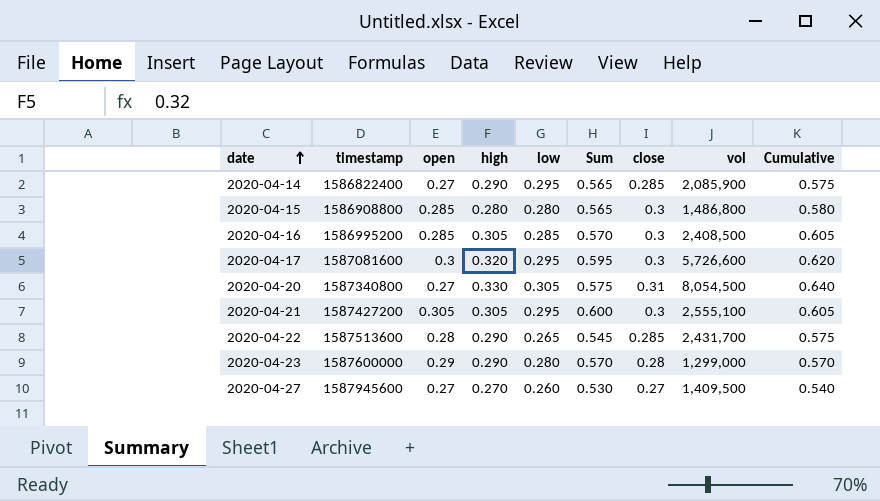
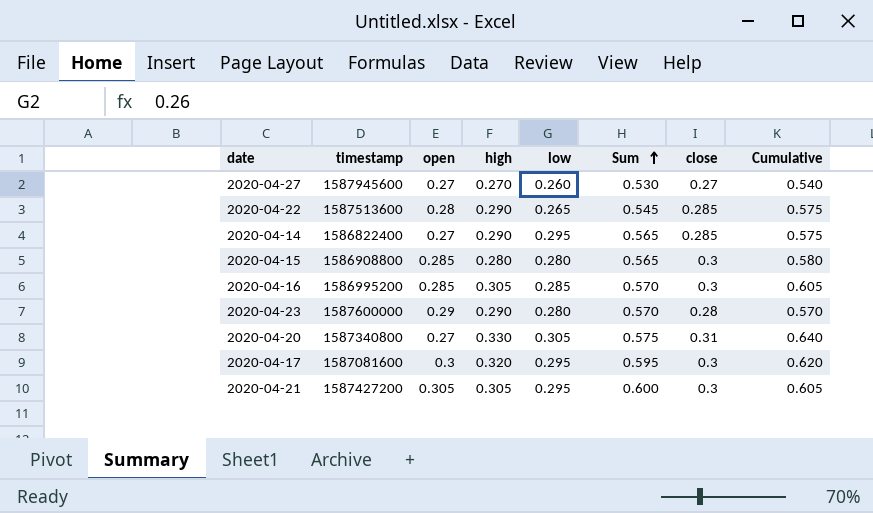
row order: date ascending -> Sum ascending
column vol | position: 8 -> none

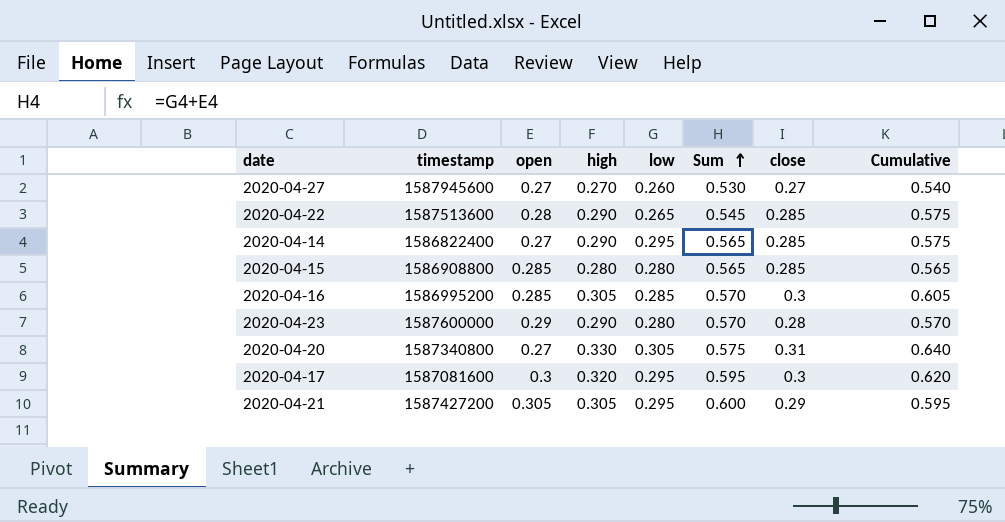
2020-04-15 | close: 0.3 -> 0.285
2020-04-15 | Cumulative: 0.580 -> 0.565
2020-04-21 | close: 0.3 -> 0.29
2020-04-21 | Cumulative: 0.605 -> 0.595

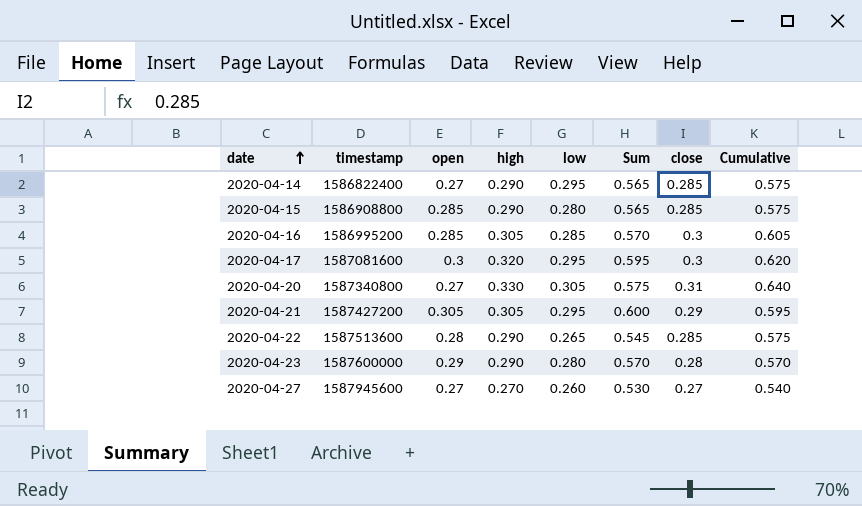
row order: Sum ascending -> date ascending
2020-04-15 | high: 0.280 -> 0.290
2020-04-15 | Cumulative: 0.565 -> 0.575

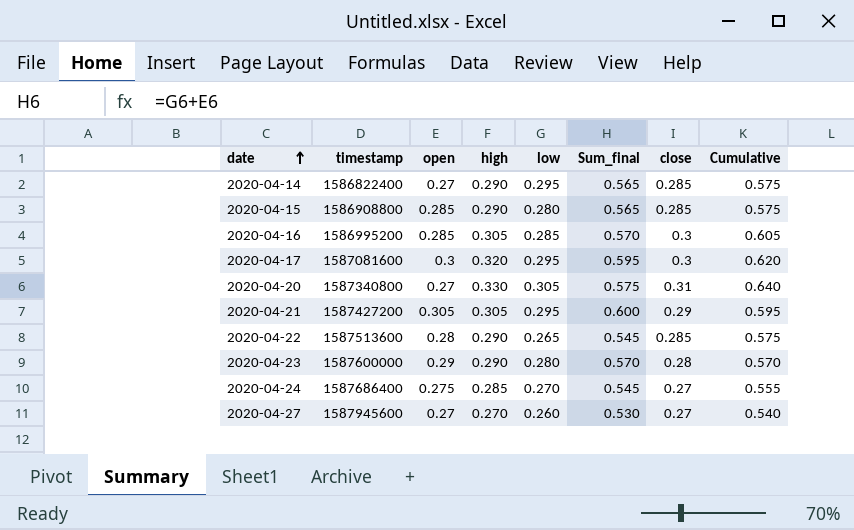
column name: Sum -> Sum_final
row 2020-04-24: none -> 1587686400 | 0.275 | 0.285 | 0.270 | 0.545 | 0.27 | 0.555

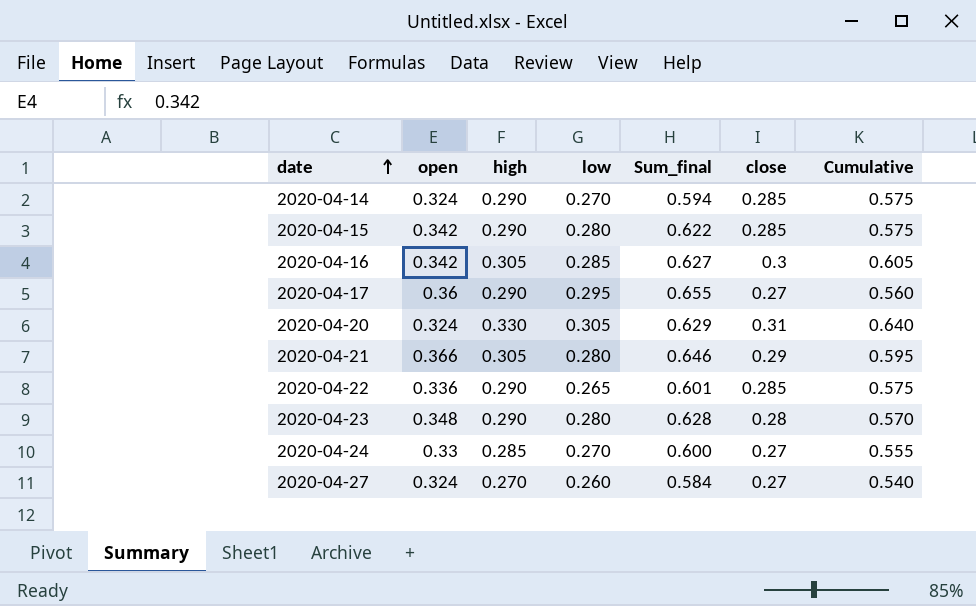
column timestamp | position: 2 -> none
2020-04-14 | open: 0.27 -> 0.324
2020-04-14 | low: 0.295 -> 0.270
2020-04-14 | Sum_final: 0.565 -> 0.594
2020-04-15 | open: 0.285 -> 0.342
2020-04-15 | Sum_final: 0.565 -> 0.622
2020-04-16 | open: 0.285 -> 0.342
2020-04-16 | Sum_final: 0.570 -> 0.627
2020-04-17 | open: 0.3 -> 0.36
2020-04-17 | high: 0.320 -> 0.290
2020-04-17 | Sum_final: 0.595 -> 0.655
2020-04-17 | close: 0.3 -> 0.27
2020-04-17 | Cumulative: 0.620 -> 0.560
2020-04-20 | open: 0.27 -> 0.324
2020-04-20 | Sum_final: 0.575 -> 0.629
2020-04-21 | open: 0.305 -> 0.366
2020-04-21 | low: 0.295 -> 0.280
2020-04-21 | Sum_final: 0.600 -> 0.646
2020-04-22 | open: 0.28 -> 0.336
2020-04-22 | Sum_final: 0.545 -> 0.601
2020-04-23 | open: 0.29 -> 0.348
2020-04-23 | Sum_final: 0.570 -> 0.628
2020-04-24 | open: 0.275 -> 0.33
2020-04-24 | Sum_final: 0.545 -> 0.600
2020-04-27 | open: 0.27 -> 0.324
2020-04-27 | Sum_final: 0.530 -> 0.584

